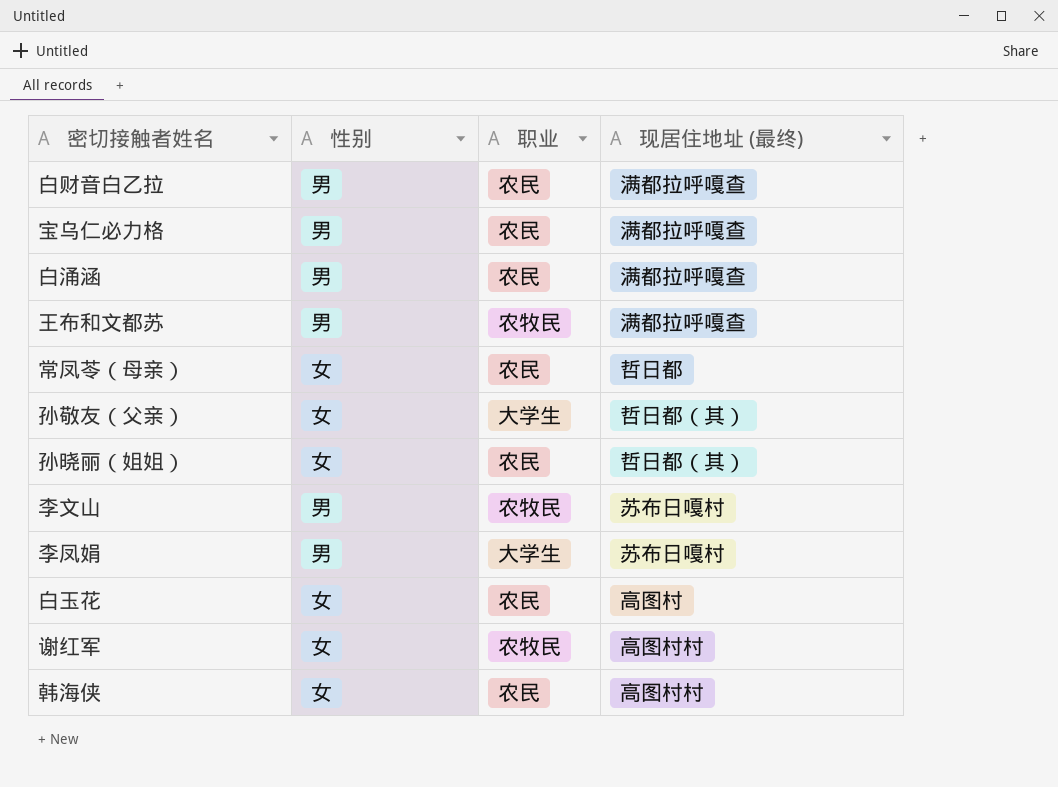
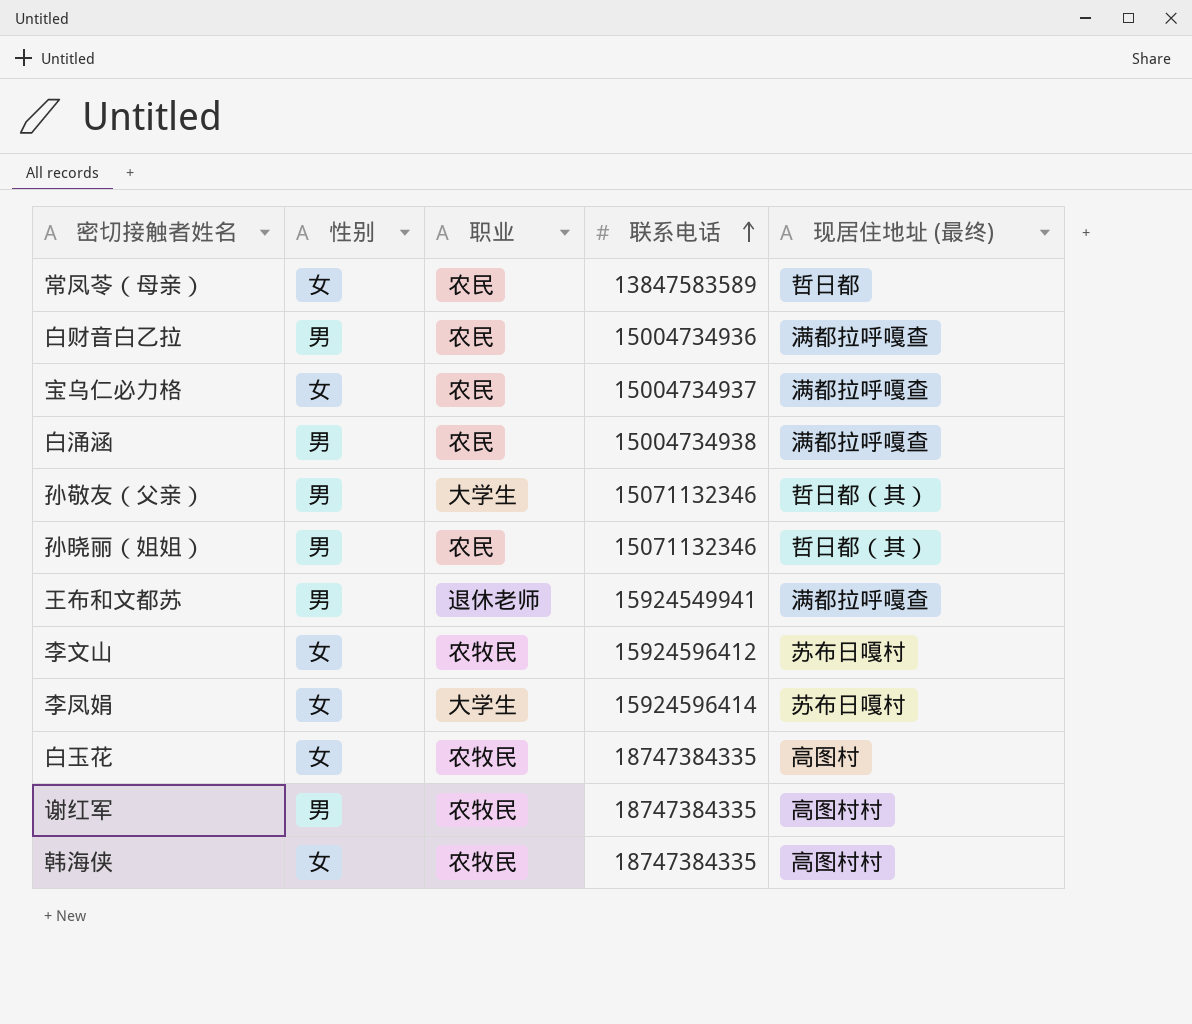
row order: none -> 联系电话 ascending
column 联系电话 | position: none -> 4
宝乌仁必力格 | 性别: 男 -> 女
孙敬友（父亲） | 性别: 女 -> 男
孙晓丽（姐姐） | 性别: 女 -> 男
王布和文都苏 | 职业: 农牧民 -> 退休老师
李文山 | 性别: 男 -> 女
李凤娟 | 性别: 男 -> 女
白玉花 | 职业: 农民 -> 农牧民
谢红军 | 性别: 女 -> 男
韩海侠 | 职业: 农民 -> 农牧民

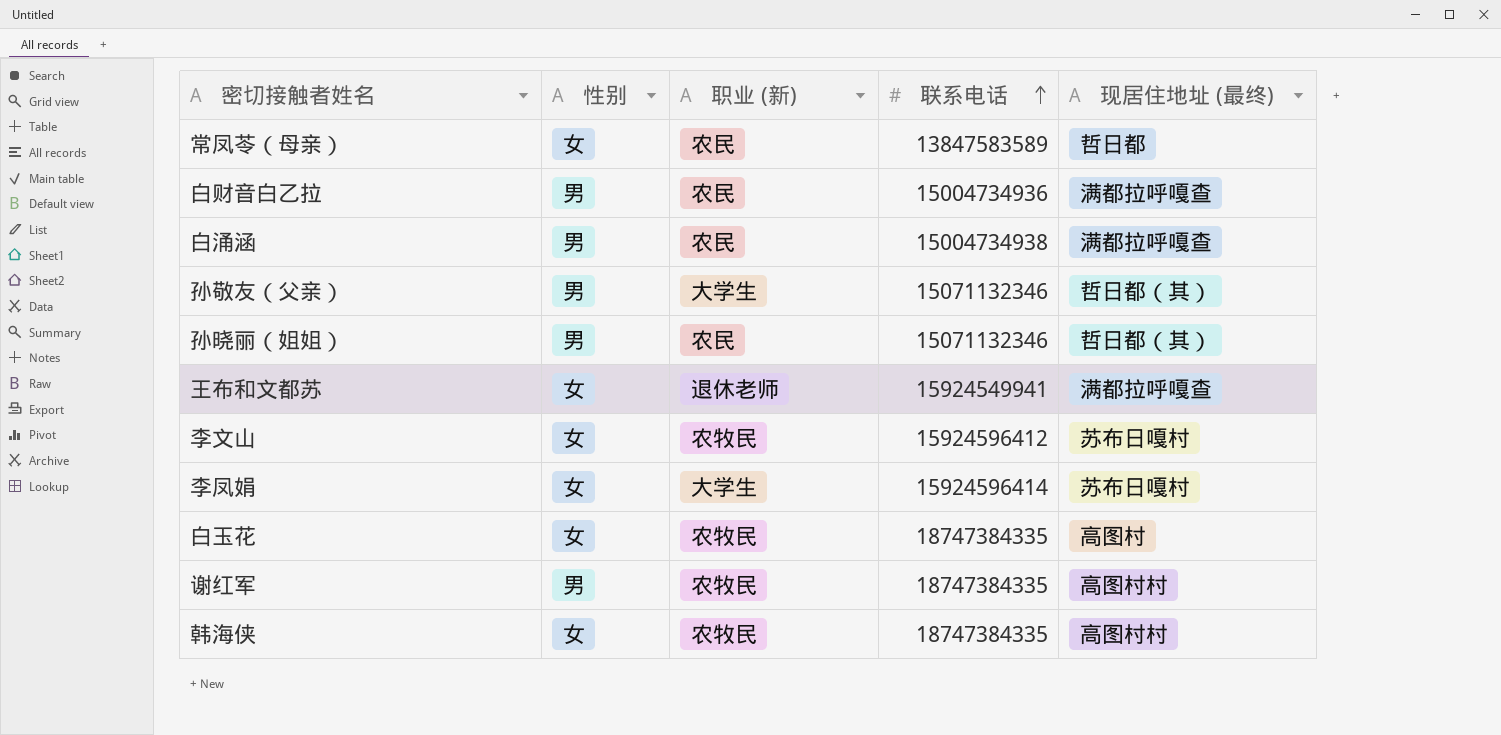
column name: 职业 -> 职业 (新)
row 宝乌仁必力格: 女 | 农民 | 15004734937 | 满都拉呼嘎查 -> none
王布和文都苏 | 性别: 男 -> 女

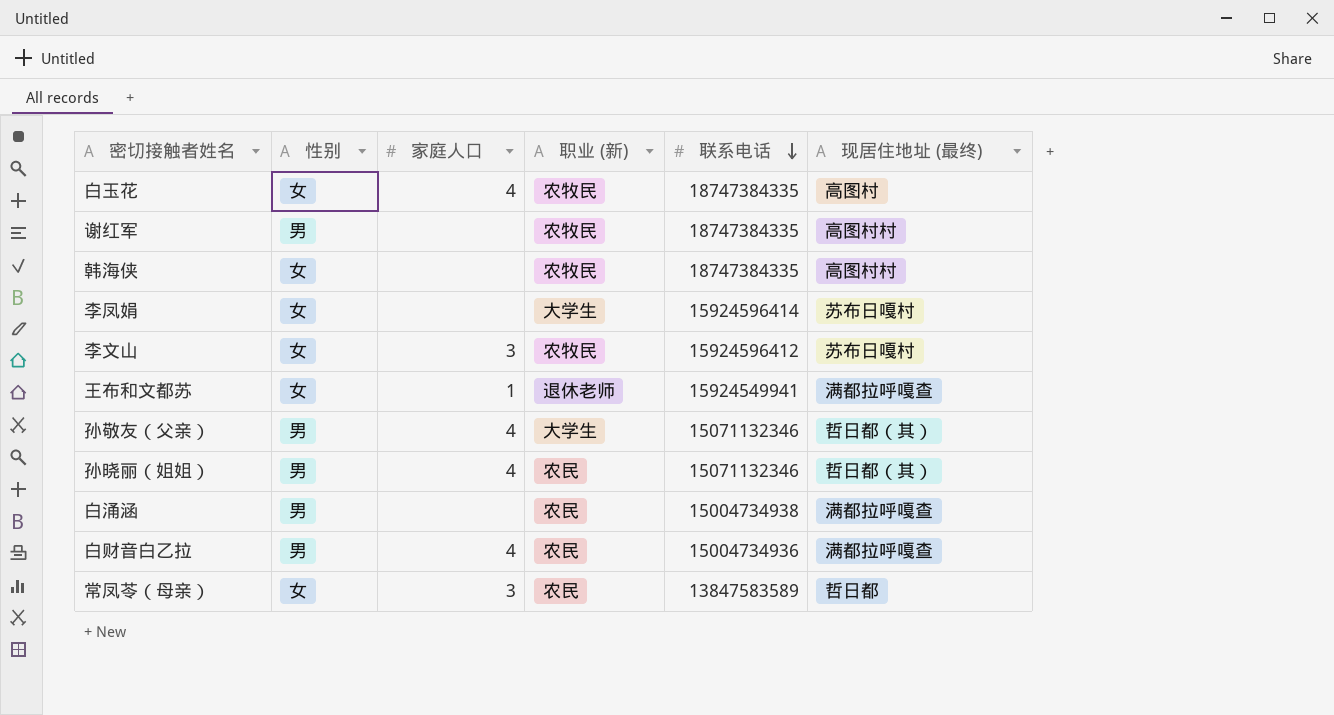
row order: 联系电话 ascending -> 联系电话 descending
column 家庭人口 | position: none -> 3

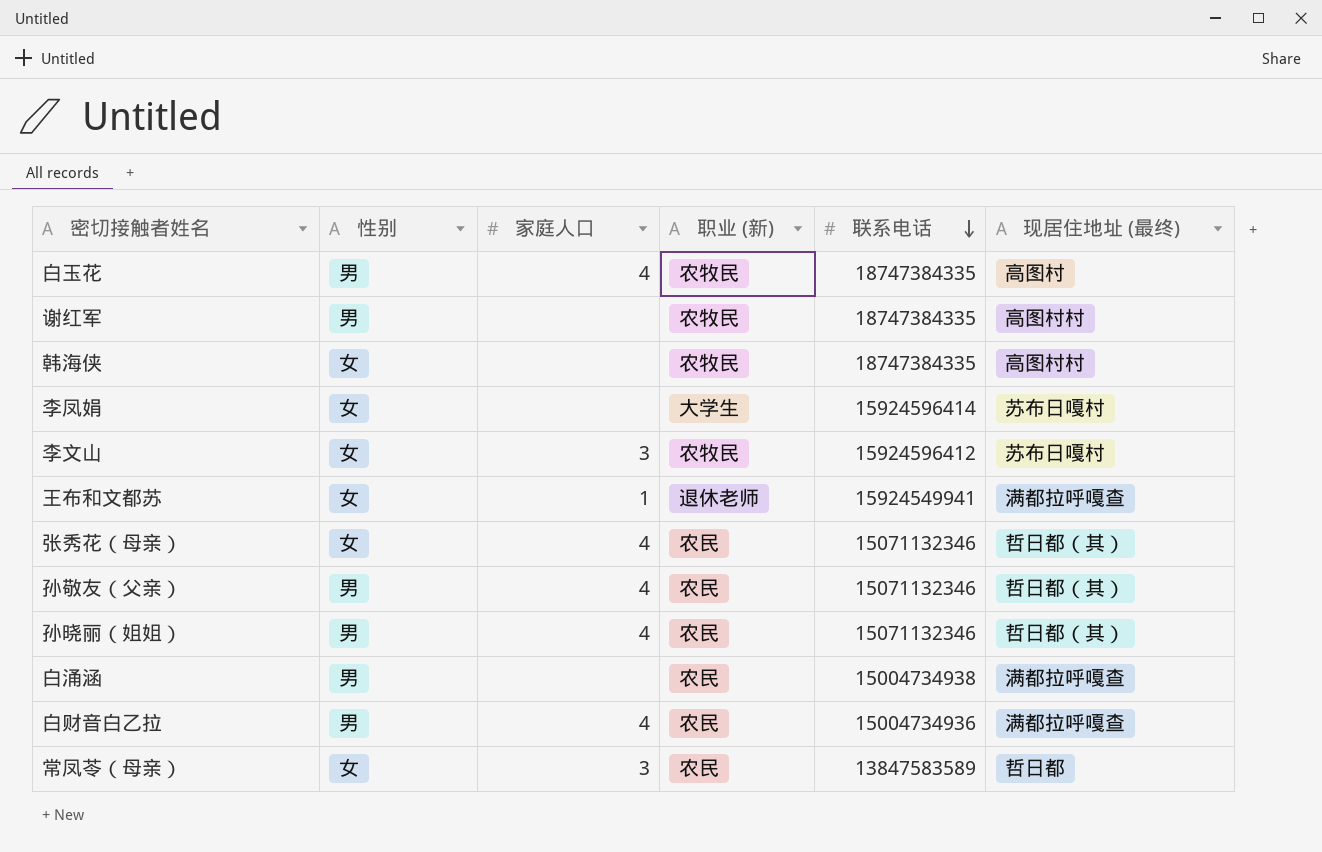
白玉花 | 性别: 女 -> 男
row 张秀花（母亲）: none -> 女 | 4 | 农民 | 15071132346 | 哲日都（其）
孙敬友（父亲） | 职业 (新): 大学生 -> 农民

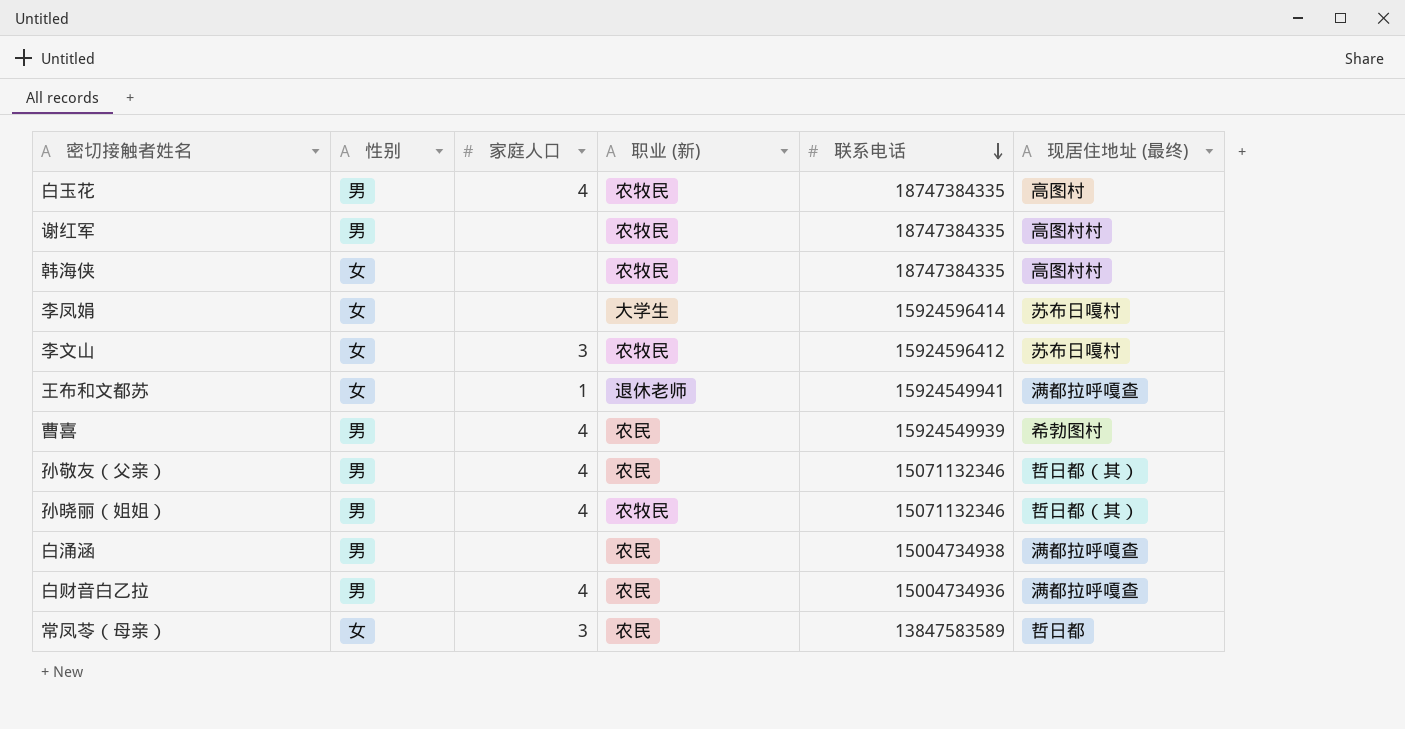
row 张秀花（母亲）: 女 | 4 | 农民 | 15071132346 | 哲日都（其） -> none
row 曹喜: none -> 男 | 4 | 农民 | 15924549939 | 希勃图村
孙晓丽（姐姐） | 职业 (新): 农民 -> 农牧民

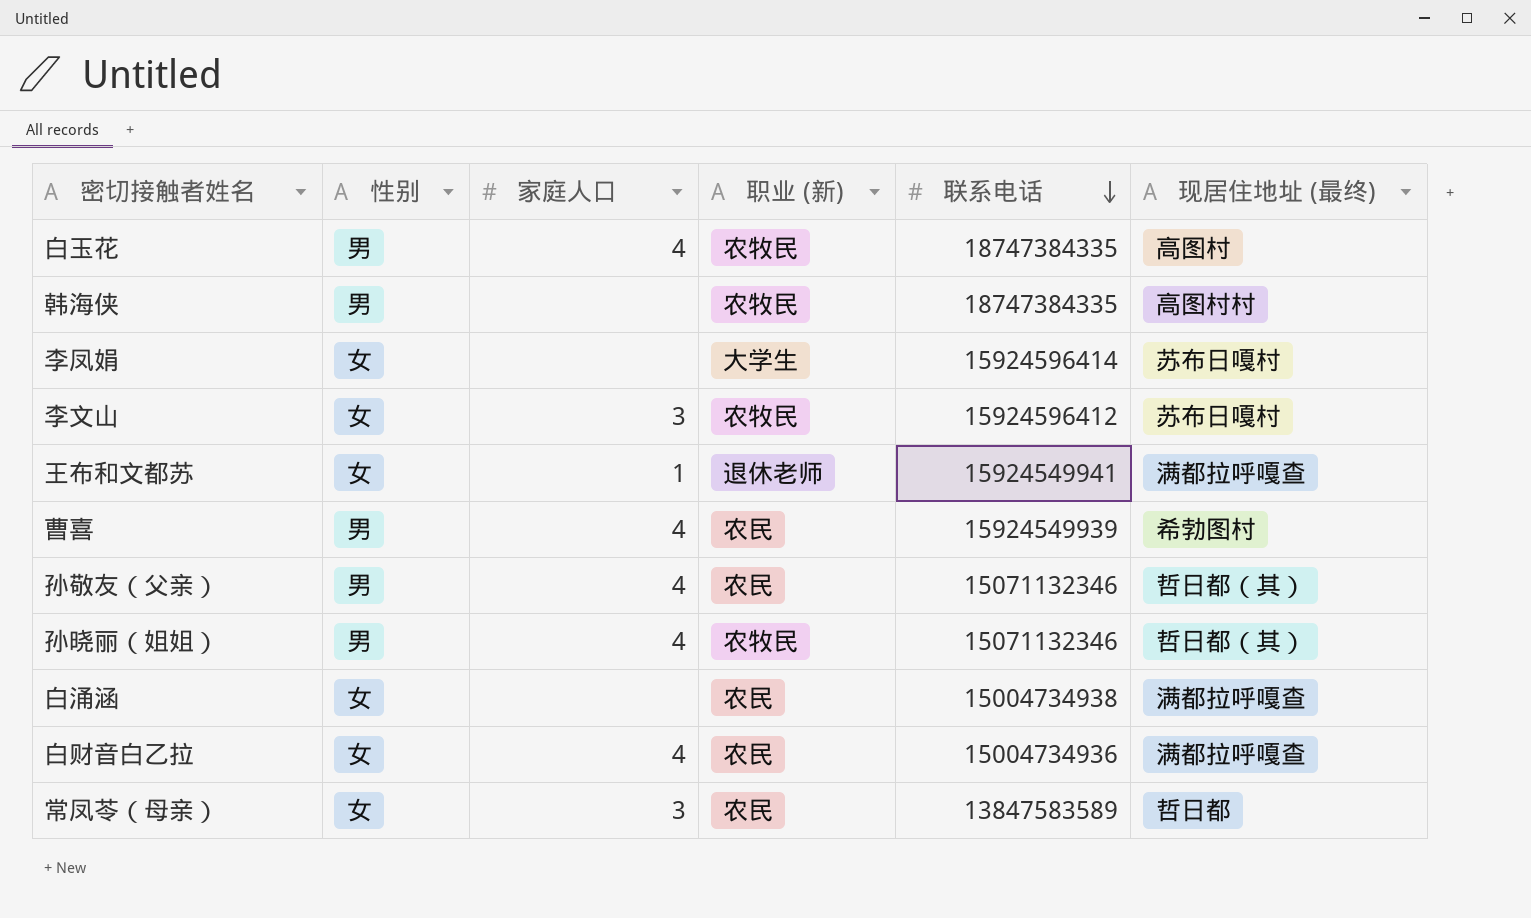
row 谢红军: 男 | none | 农牧民 | 18747384335 | 高图村村 -> none
韩海侠 | 性别: 女 -> 男
白涌涵 | 性别: 男 -> 女
白财音白乙拉 | 性别: 男 -> 女

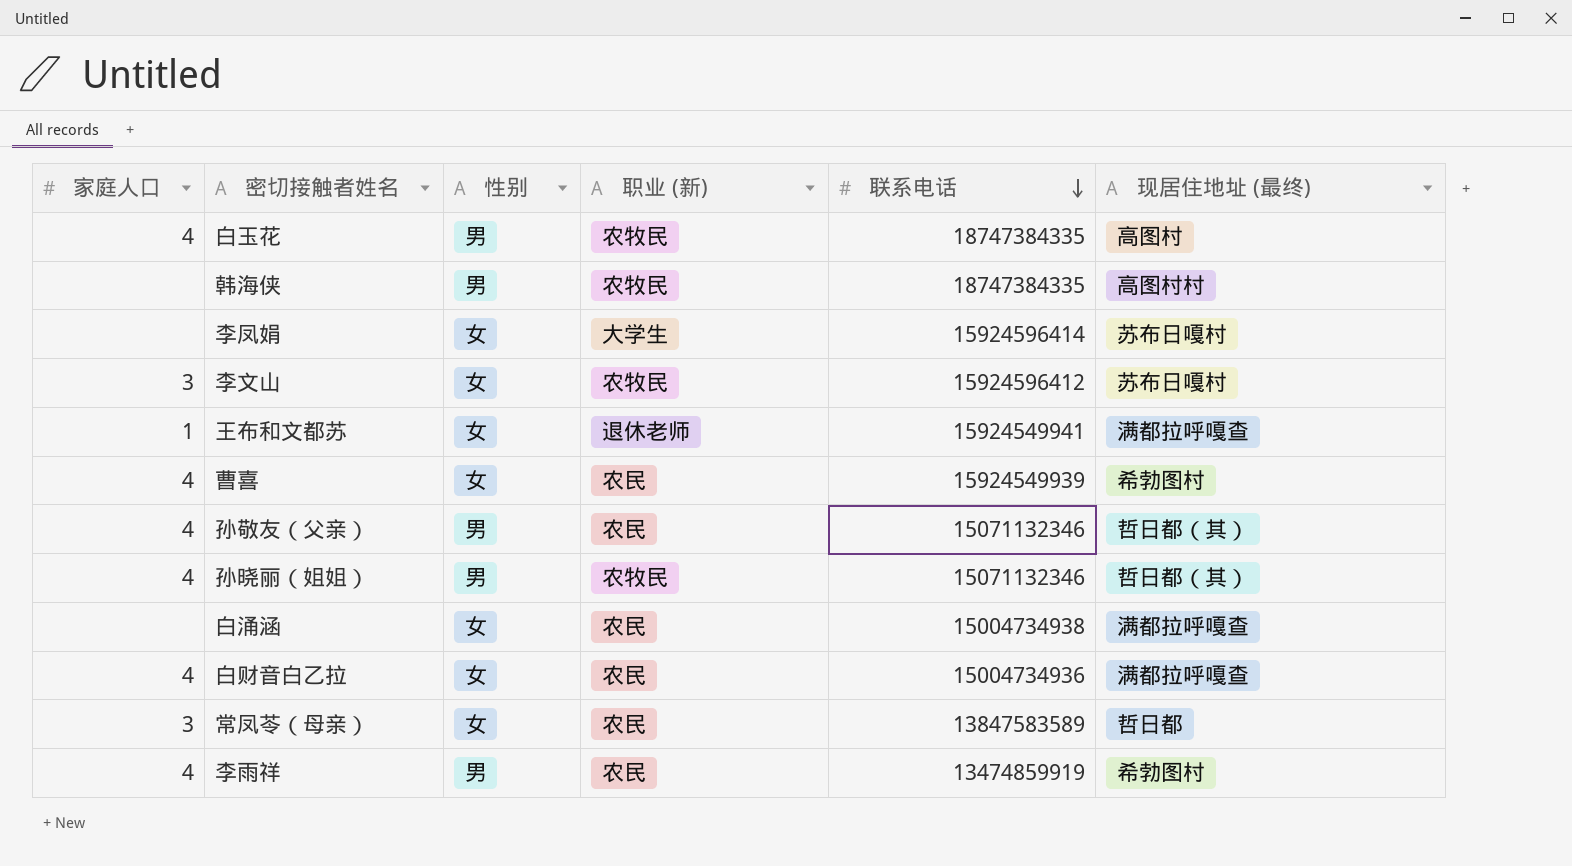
column 家庭人口 | position: 3 -> 1
曹喜 | 性别: 男 -> 女
row 李雨祥: none -> 4 | 男 | 农民 | 13474859919 | 希勃图村

